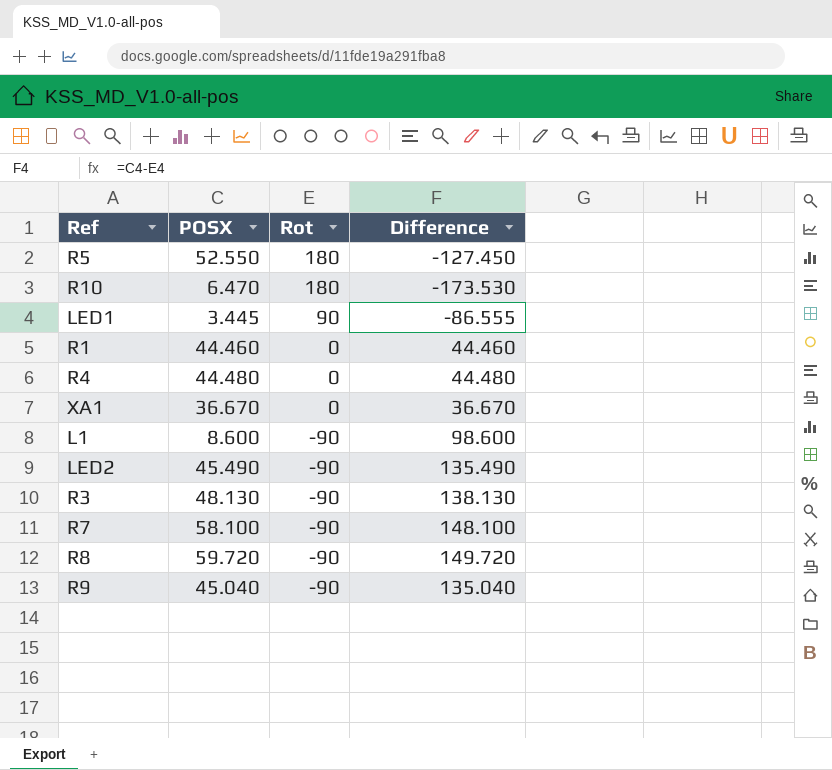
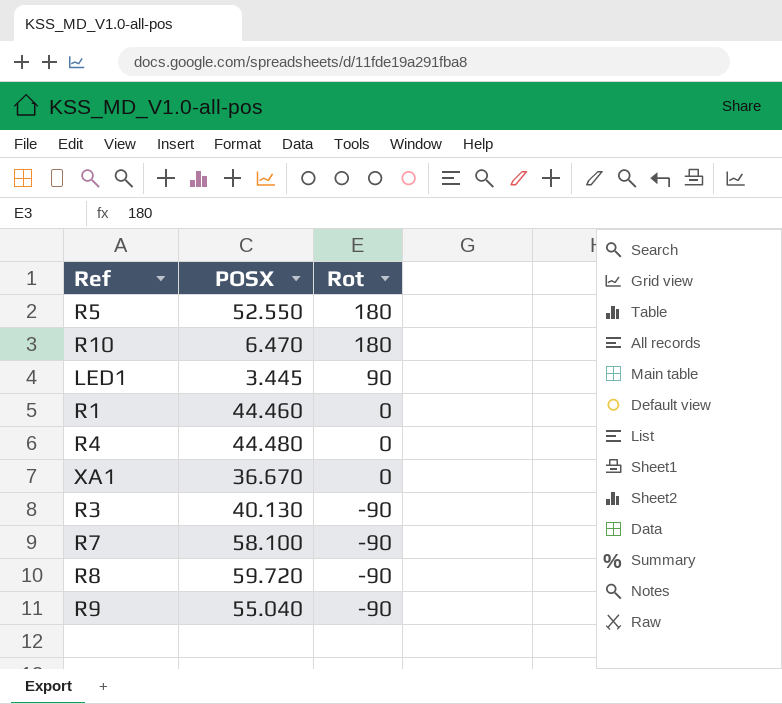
column Difference | formula: [POSX] - [Rot] -> none
row L1: 8.600 | -90 | 98.600 -> none
row LED2: 45.490 | -90 | 135.490 -> none
R3 | POSX: 48.130 -> 40.130
R9 | POSX: 45.040 -> 55.040

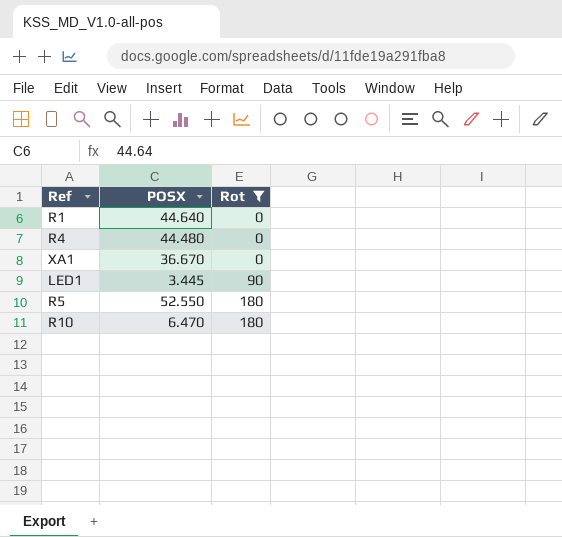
filter: none -> Rot != -90
row order: Rot descending -> Rot ascending
R1 | POSX: 44.460 -> 44.640

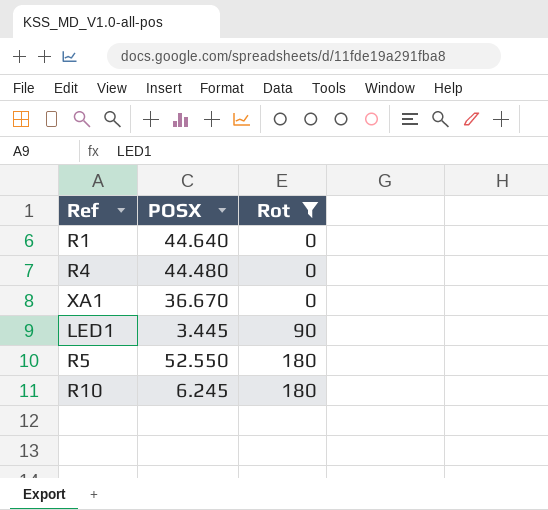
R10 | POSX: 6.470 -> 6.245

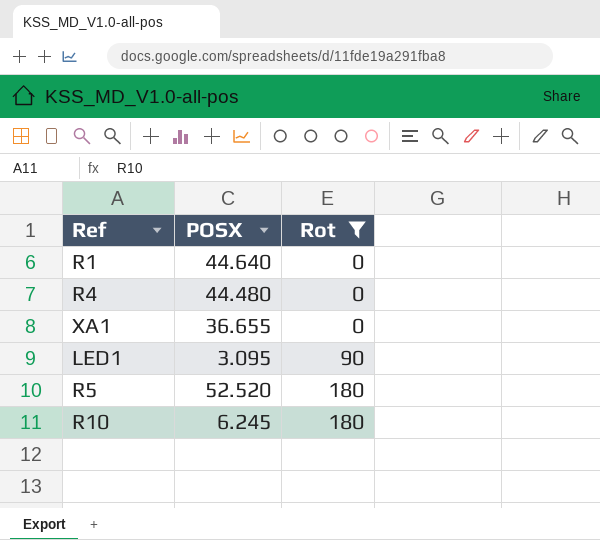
XA1 | POSX: 36.670 -> 36.655
LED1 | POSX: 3.445 -> 3.095
R5 | POSX: 52.550 -> 52.520

